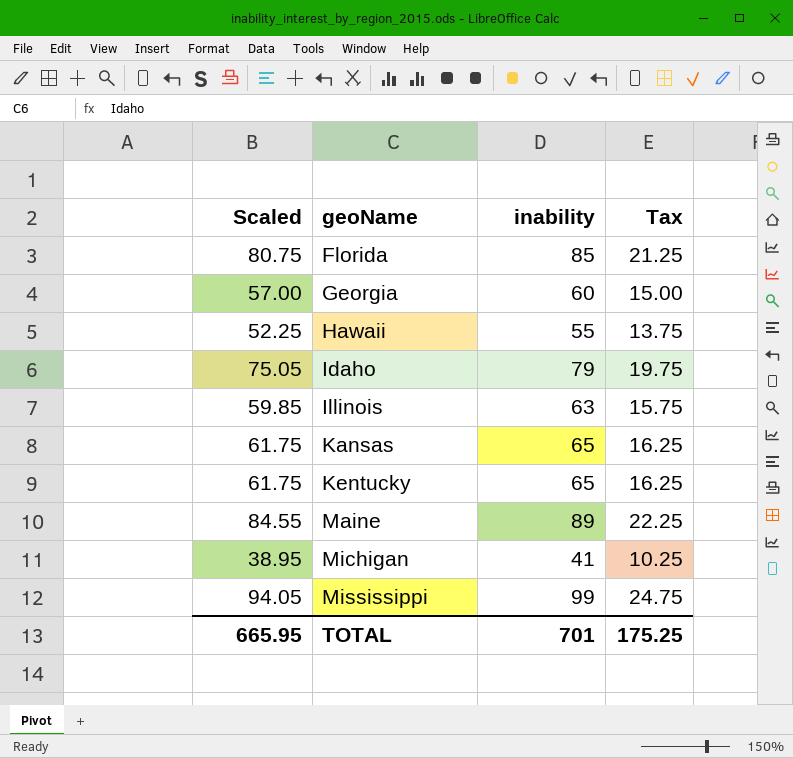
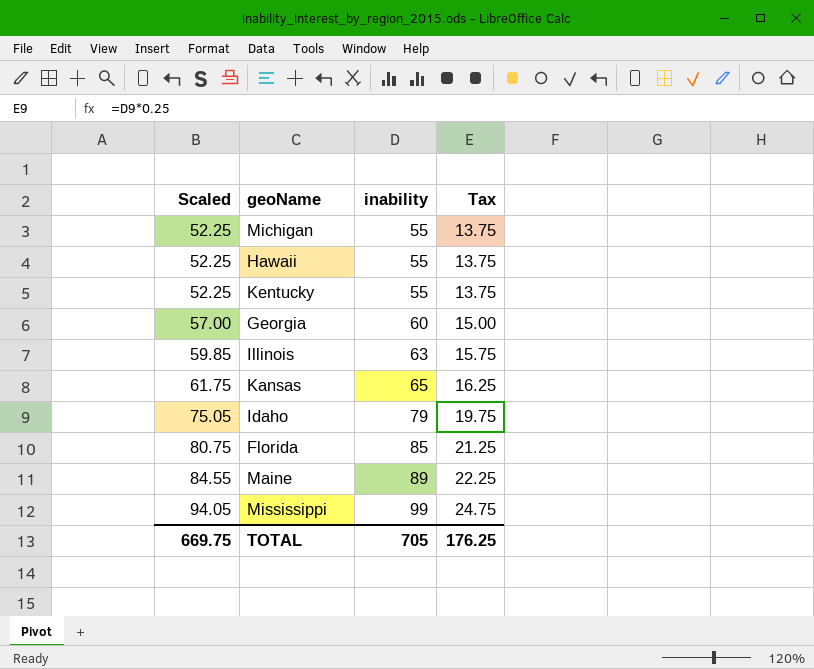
row order: geoName ascending -> Scaled ascending
Michigan | Scaled: 38.95 -> 52.25
Michigan | inability: 41 -> 55
Michigan | Tax: 10.25 -> 13.75
Kentucky | Scaled: 61.75 -> 52.25
Kentucky | inability: 65 -> 55
Kentucky | Tax: 16.25 -> 13.75
TOTAL | Scaled: 665.95 -> 669.75
TOTAL | inability: 701 -> 705
TOTAL | Tax: 175.25 -> 176.25

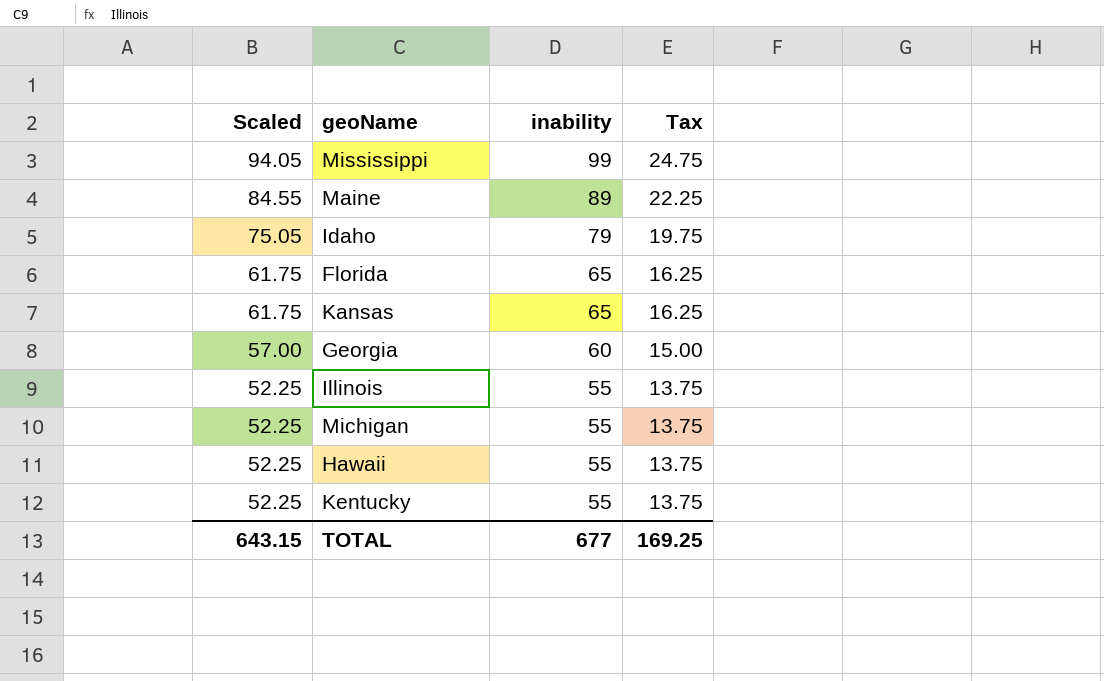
row order: Scaled ascending -> Scaled descending
Florida | Scaled: 80.75 -> 61.75
Florida | inability: 85 -> 65
Florida | Tax: 21.25 -> 16.25
Illinois | Scaled: 59.85 -> 52.25
Illinois | inability: 63 -> 55
Illinois | Tax: 15.75 -> 13.75
TOTAL | Scaled: 669.75 -> 643.15
TOTAL | inability: 705 -> 677
TOTAL | Tax: 176.25 -> 169.25

